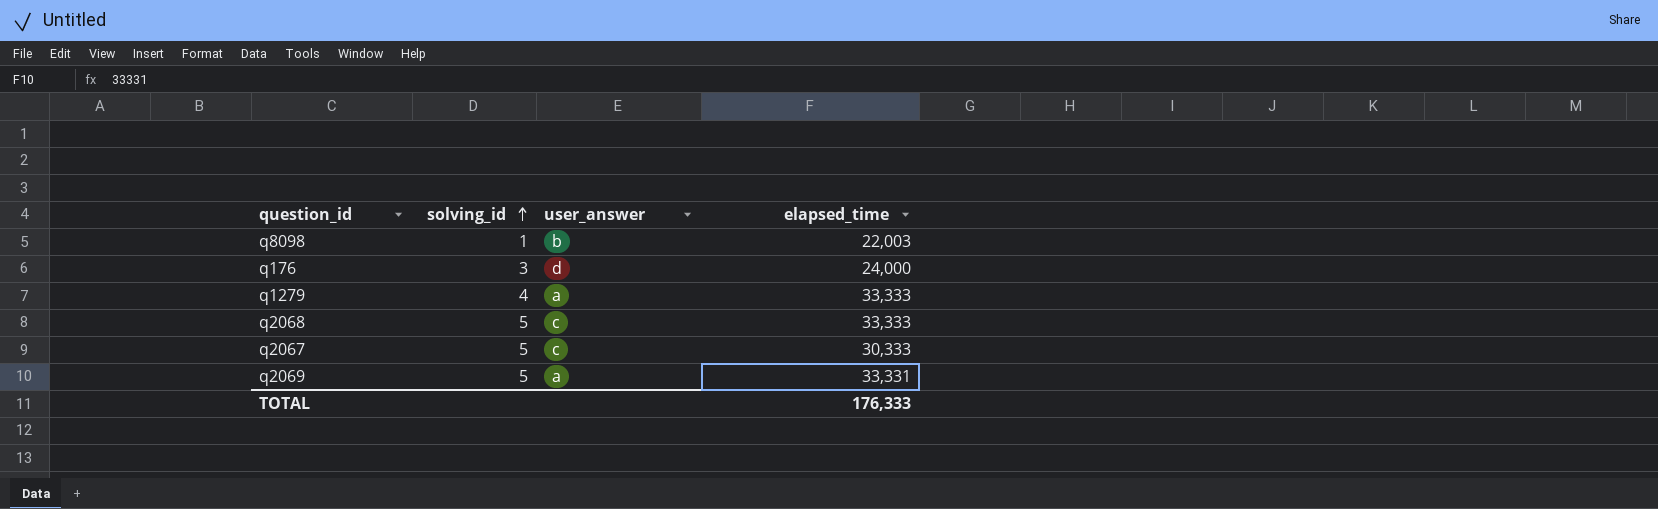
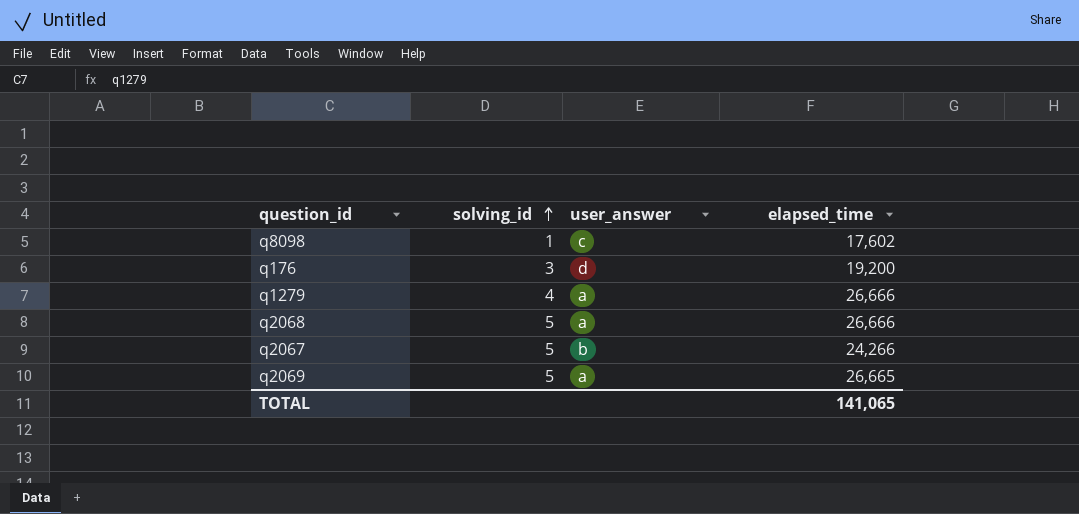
q8098 | user_answer: b -> c
q8098 | elapsed_time: 22,003 -> 17,602
q176 | elapsed_time: 24,000 -> 19,200
q1279 | elapsed_time: 33,333 -> 26,666
q2068 | user_answer: c -> a
q2068 | elapsed_time: 33,333 -> 26,666
q2067 | user_answer: c -> b
q2067 | elapsed_time: 30,333 -> 24,266
q2069 | elapsed_time: 33,331 -> 26,665
TOTAL | elapsed_time: 176,333 -> 141,065

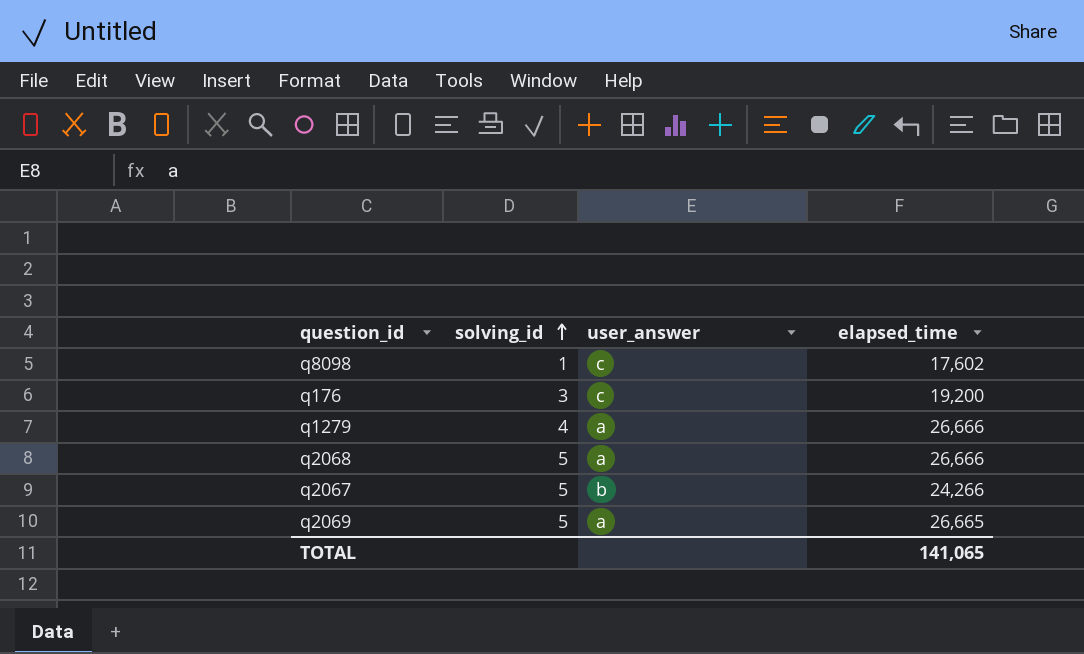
q176 | user_answer: d -> c

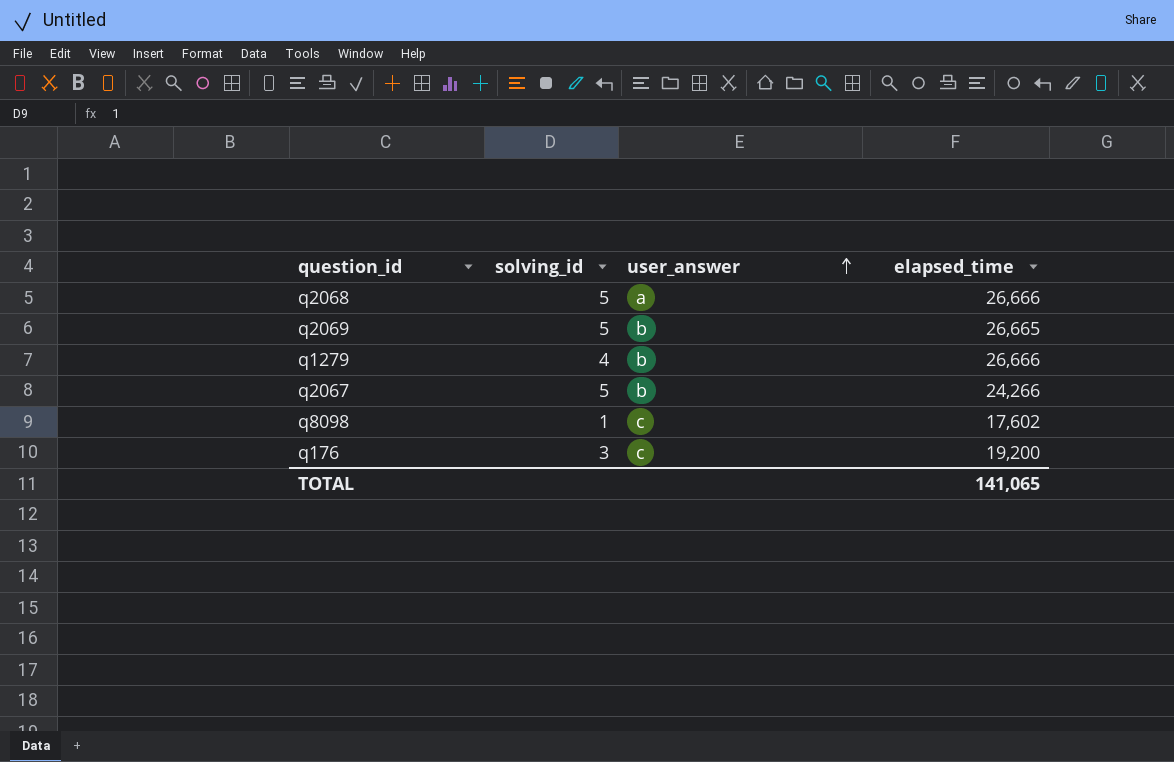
row order: solving_id ascending -> user_answer ascending
q2069 | user_answer: a -> b
q1279 | user_answer: a -> b

